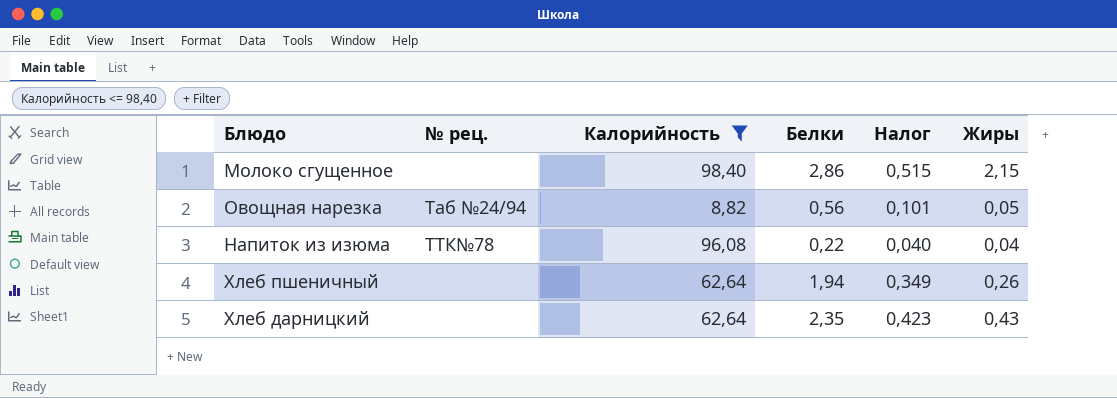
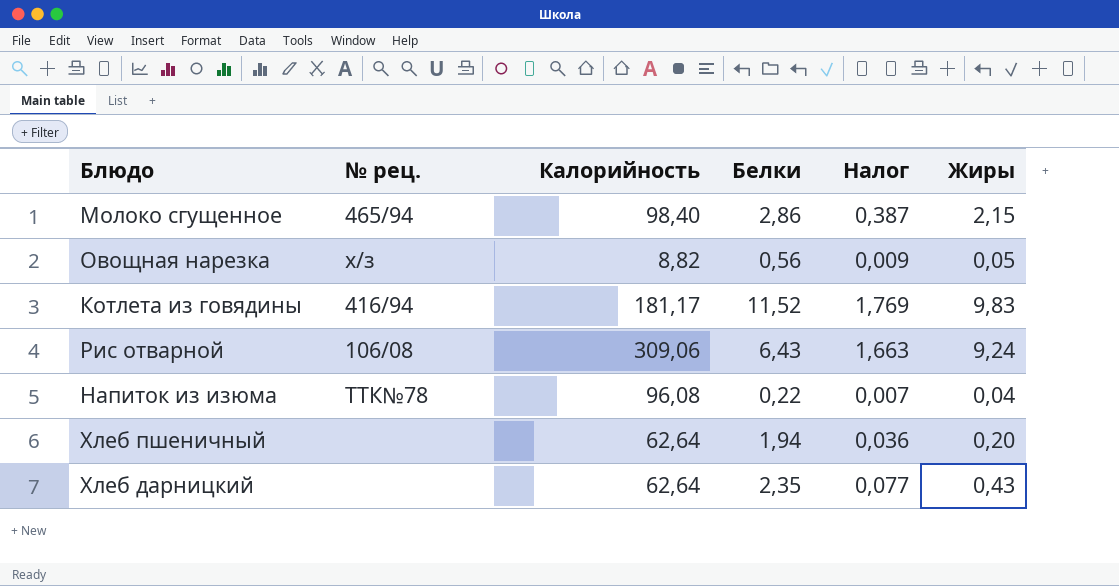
filter: Калорийность <= 98,40 -> none
column Налог | formula: [Белки] * 0,18 -> [Жиры] * 0,18
Молоко сгущенное | № рец.: none -> 465/94
Овощная нарезка | № рец.: Таб №24/94 -> х/з
Хлеб пшеничный | Жиры: 0,26 -> 0,20

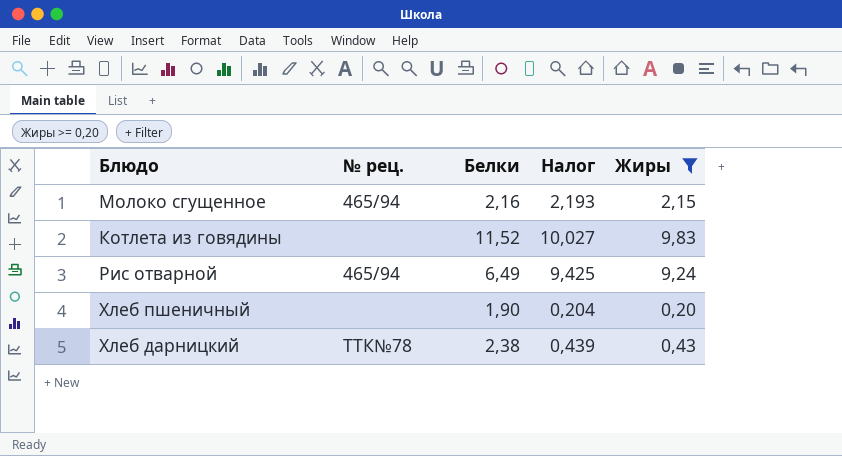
filter: none -> Жиры >= 0,20
column Калорийность | position: 3 -> none
column Налог | formula: [Жиры] * 0,18 -> [Жиры] * 1,02
Молоко сгущенное | Белки: 2,86 -> 2,16
Котлета из говядины | № рец.: 416/94 -> none
Рис отварной | № рец.: 106/08 -> 465/94
Рис отварной | Белки: 6,43 -> 6,49
Хлеб пшеничный | Белки: 1,94 -> 1,90
Хлеб дарницкий | № рец.: none -> ТТК№78
Хлеб дарницкий | Белки: 2,35 -> 2,38

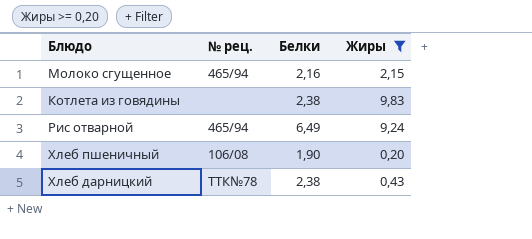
column Налог | formula: [Жиры] * 1,02 -> none
Котлета из говядины | Белки: 11,52 -> 2,38
Хлеб пшеничный | № рец.: none -> 106/08

